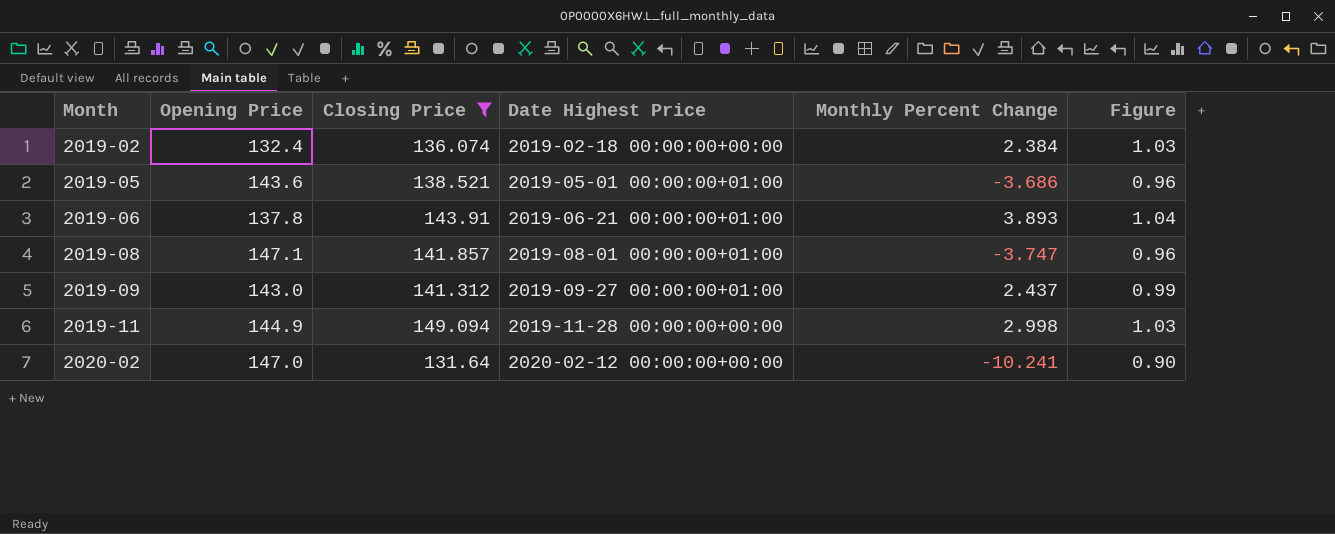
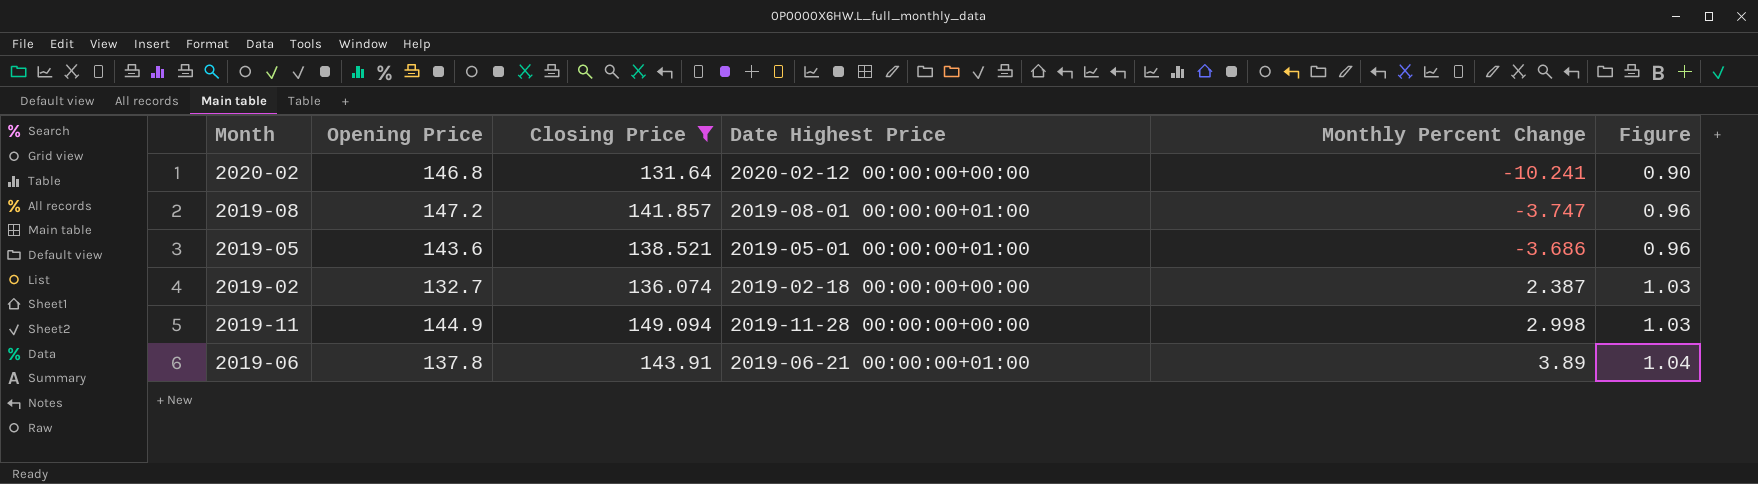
row order: Month ascending -> Monthly Percent Change ascending
row 2019-09: 143.0 | 141.312 | 2019-09-27 00:00:00+01:00 | 2.437 | 0.99 -> none
2020-02 | Opening Price: 147.0 -> 146.8
2019-08 | Opening Price: 147.1 -> 147.2
2019-02 | Opening Price: 132.4 -> 132.7
2019-02 | Monthly Percent Change: 2.384 -> 2.387
2019-06 | Monthly Percent Change: 3.893 -> 3.89

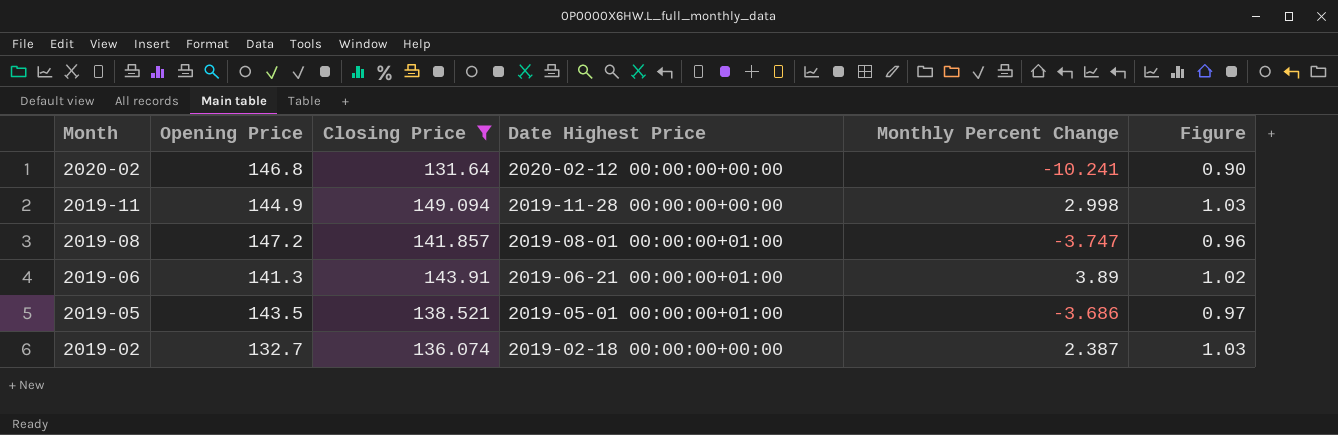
row order: Monthly Percent Change ascending -> Month descending
2019-06 | Opening Price: 137.8 -> 141.3
2019-06 | Figure: 1.04 -> 1.02
2019-05 | Opening Price: 143.6 -> 143.5
2019-05 | Figure: 0.96 -> 0.97

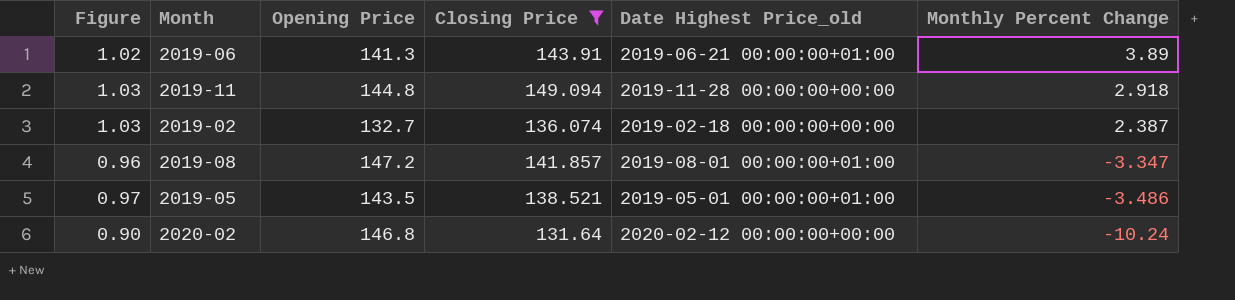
row order: Month descending -> Monthly Percent Change descending
column Figure | position: 6 -> 1
column name: Date Highest Price -> Date Highest Price_old
2019-11 | Opening Price: 144.9 -> 144.8
2019-11 | Monthly Percent Change: 2.998 -> 2.918
2019-08 | Monthly Percent Change: -3.747 -> -3.347
2019-05 | Monthly Percent Change: -3.686 -> -3.486
2020-02 | Monthly Percent Change: -10.241 -> -10.24

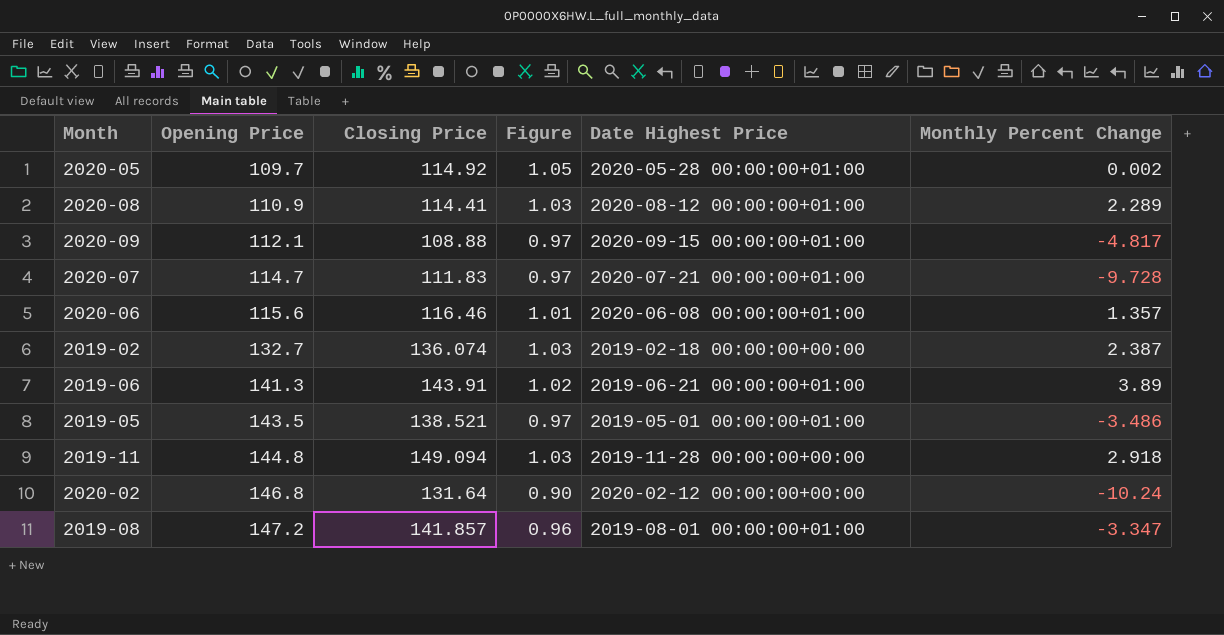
filter: Closing Price >= 131.64 -> none
row order: Monthly Percent Change descending -> Opening Price ascending
column Figure | position: 1 -> 4
column name: Date Highest Price_old -> Date Highest Price

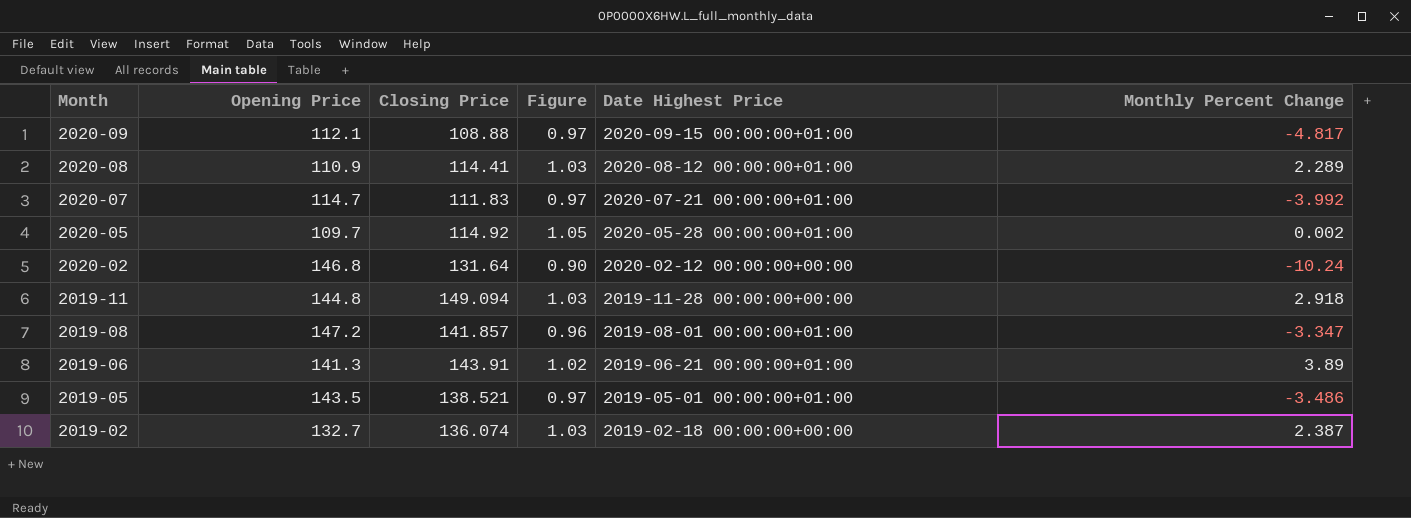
row order: Opening Price ascending -> Month descending
row 2020-06: 115.6 | 116.46 | 1.01 | 2020-06-08 00:00:00+01:00 | 1.357 -> none
2020-07 | Monthly Percent Change: -9.728 -> -3.992

